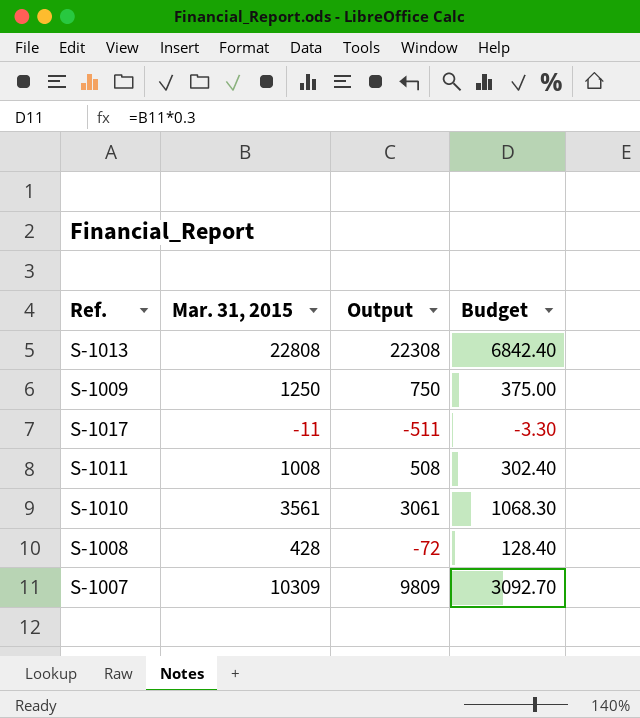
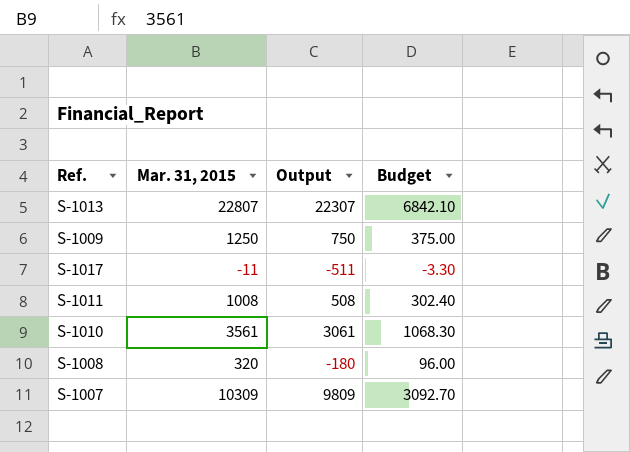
S-1013 | Mar. 31, 2015: 22808 -> 22807
S-1013 | Output: 22308 -> 22307
S-1013 | Budget: 6842.40 -> 6842.10
S-1008 | Mar. 31, 2015: 428 -> 320
S-1008 | Output: -72 -> -180
S-1008 | Budget: 128.40 -> 96.00

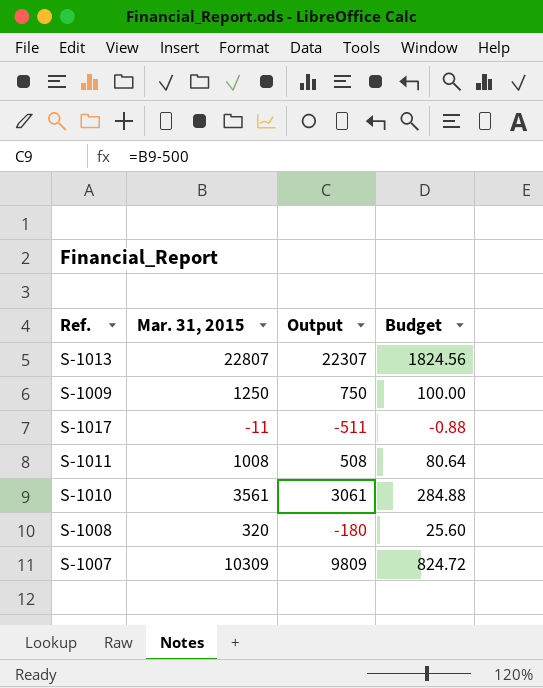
column Budget | formula: [Mar. 31, 2015] * 0.3 -> [Mar. 31, 2015] * 0.08

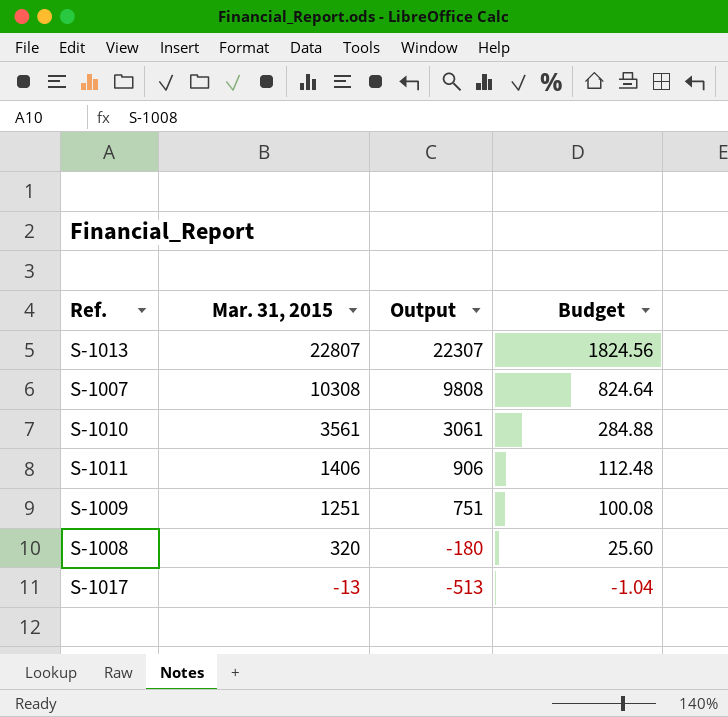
row order: none -> Mar. 31, 2015 descending
S-1007 | Mar. 31, 2015: 10309 -> 10308
S-1007 | Output: 9809 -> 9808
S-1007 | Budget: 824.72 -> 824.64
S-1011 | Mar. 31, 2015: 1008 -> 1406
S-1011 | Output: 508 -> 906
S-1011 | Budget: 80.64 -> 112.48
S-1009 | Mar. 31, 2015: 1250 -> 1251
S-1009 | Output: 750 -> 751
S-1009 | Budget: 100.00 -> 100.08
S-1017 | Mar. 31, 2015: -11 -> -13
S-1017 | Output: -511 -> -513
S-1017 | Budget: -0.88 -> -1.04

